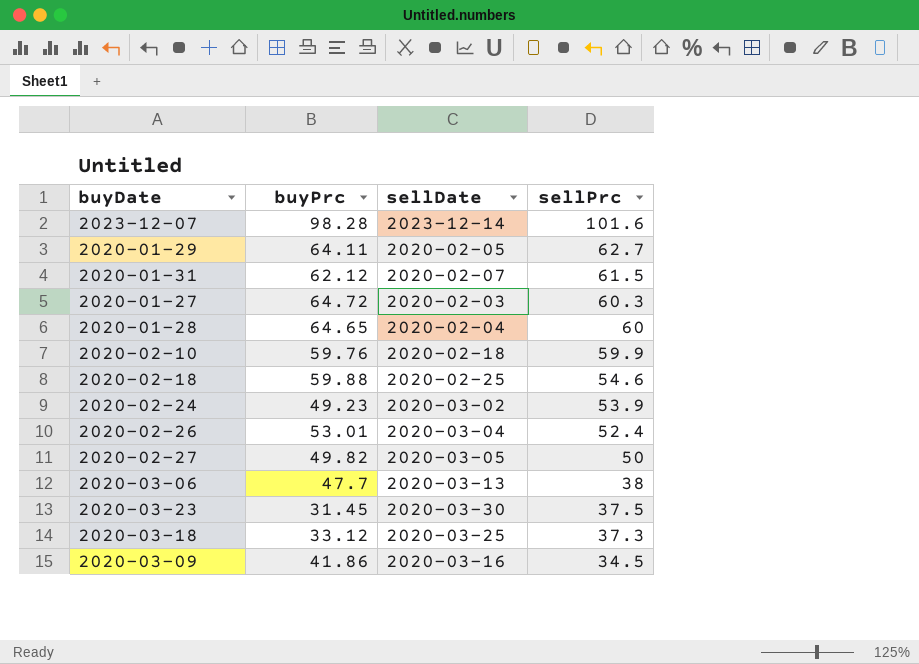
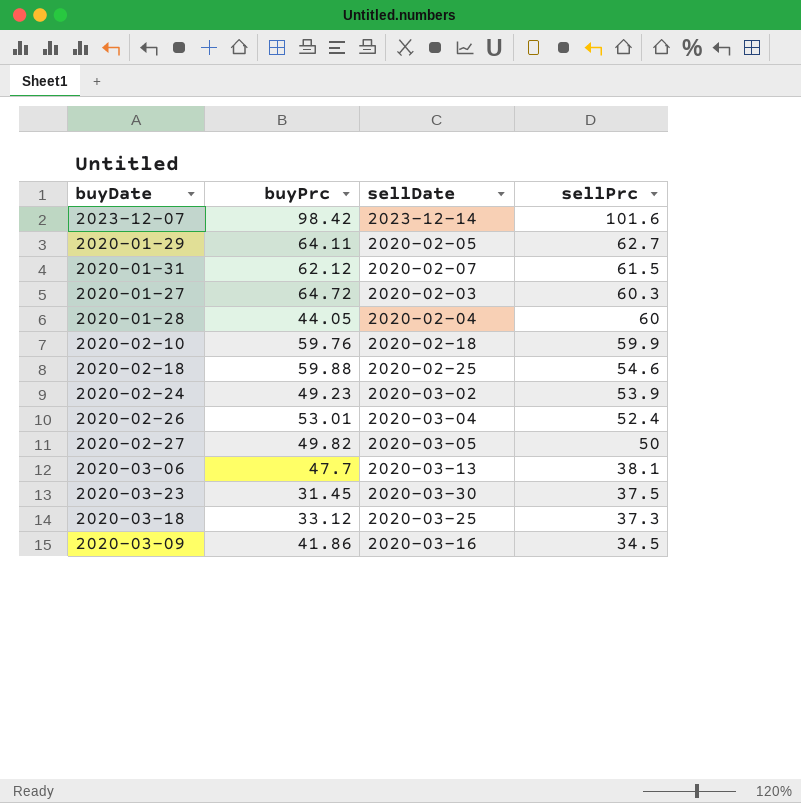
2023-12-07 | buyPrc: 98.28 -> 98.42
2020-01-28 | buyPrc: 64.65 -> 44.05
2020-03-06 | sellPrc: 38 -> 38.1

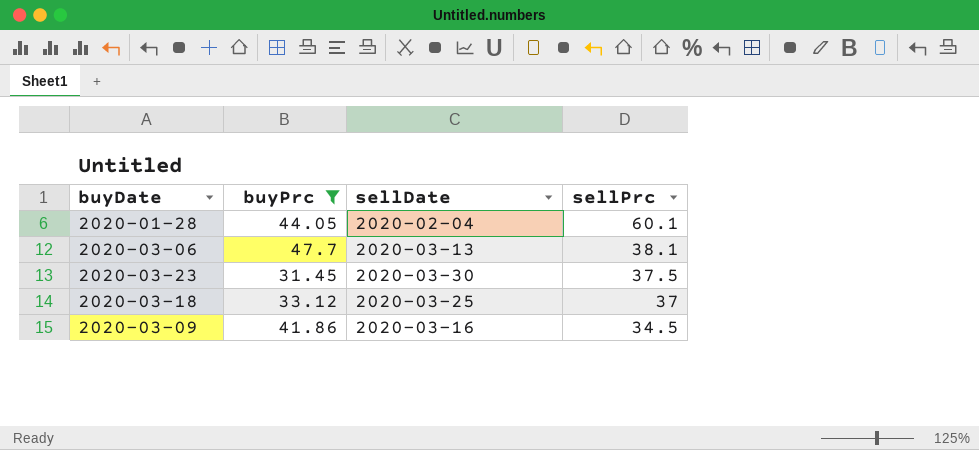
filter: none -> buyPrc <= 47.7
2020-01-28 | sellPrc: 60 -> 60.1
2020-03-18 | sellPrc: 37.3 -> 37

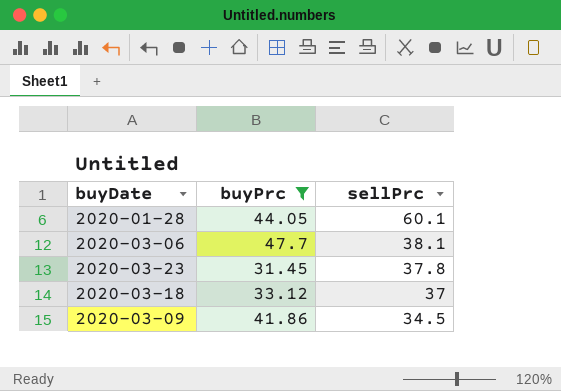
column sellDate | position: 3 -> none
2020-03-23 | sellPrc: 37.5 -> 37.8

